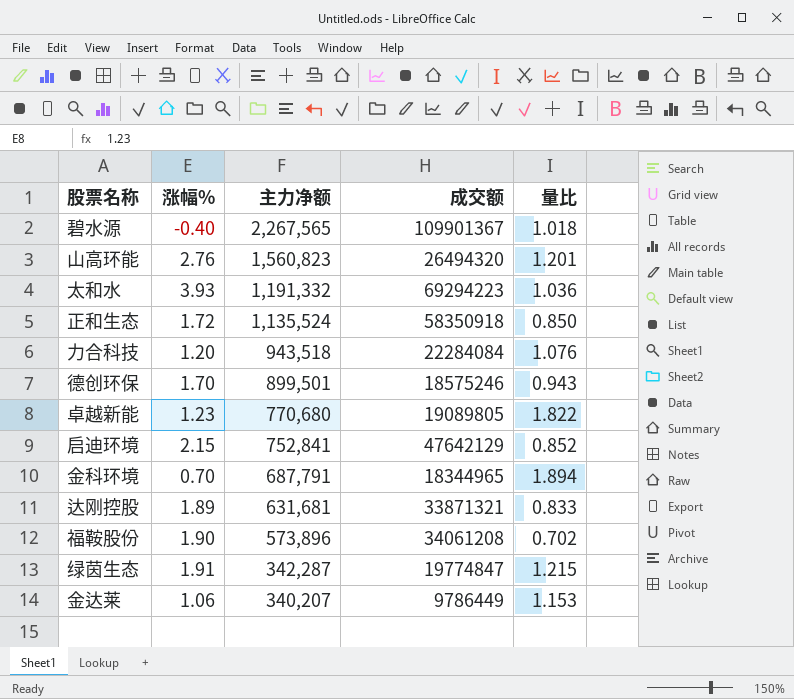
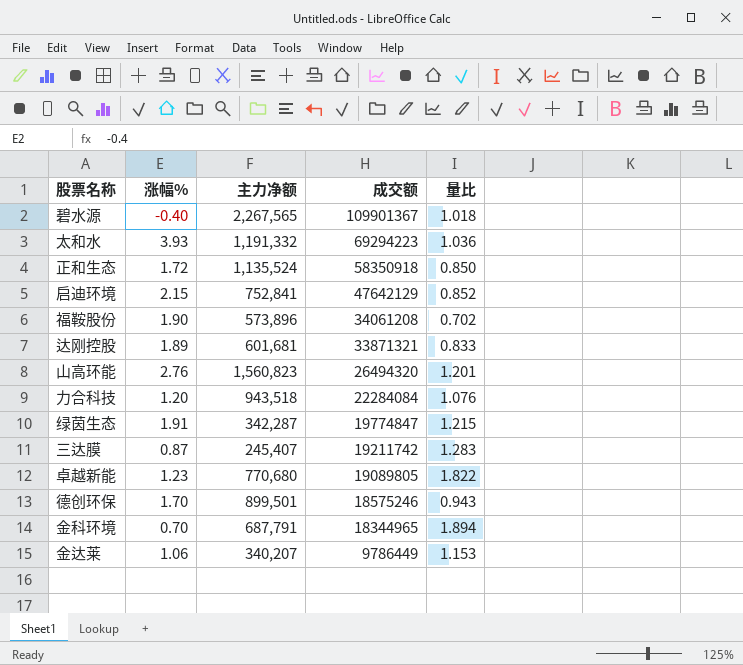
row order: 主力净额 descending -> 成交额 descending
达刚控股 | 主力净额: 631,681 -> 601,681
row 三达膜: none -> 0.87 | 245,407 | 19211742 | 1.283

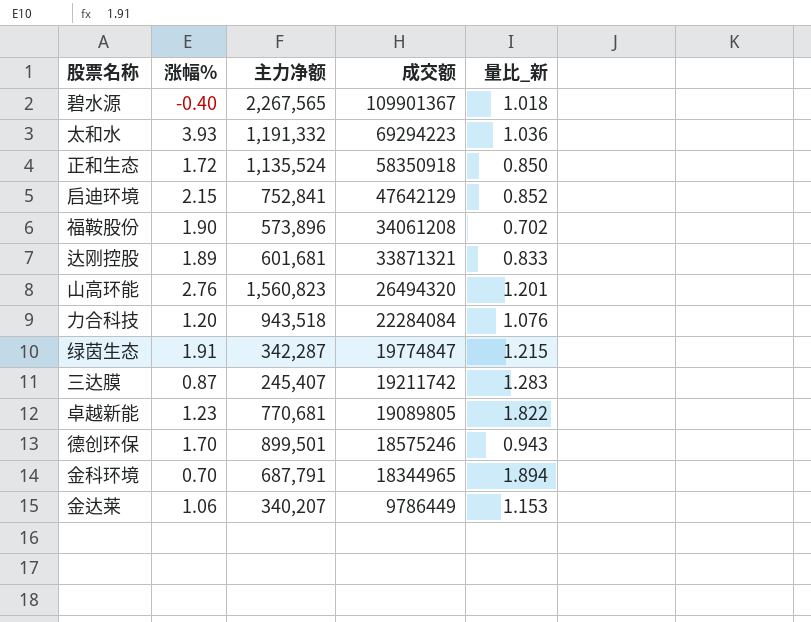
column name: 量比 -> 量比_新
卓越新能 | 主力净额: 770,680 -> 770,681

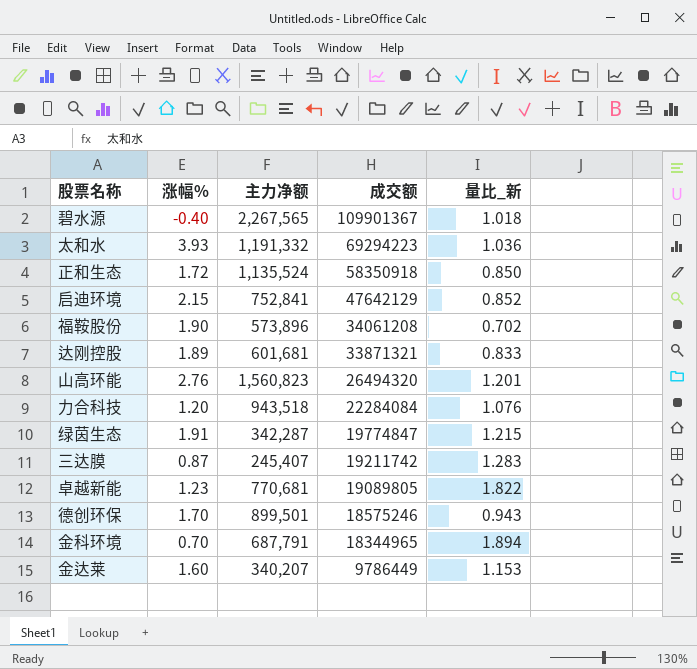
金达莱 | 涨幅%: 1.06 -> 1.60

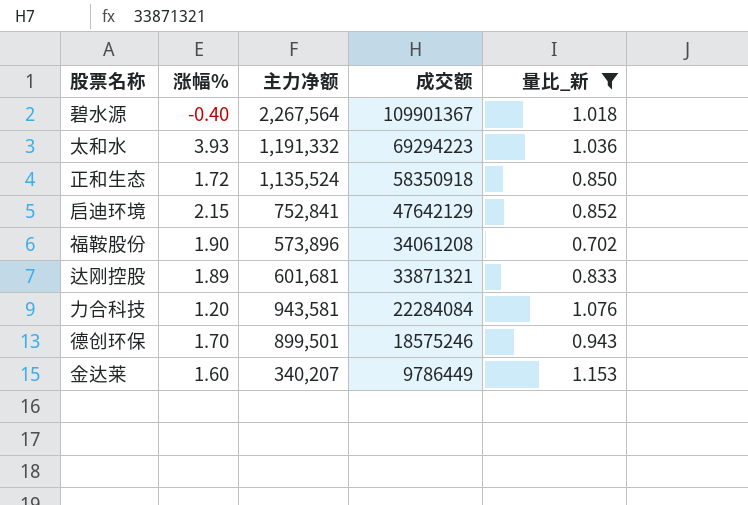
filter: none -> 量比_新 <= 1.153
碧水源 | 主力净额: 2,267,565 -> 2,267,564
力合科技 | 主力净额: 943,518 -> 943,581

